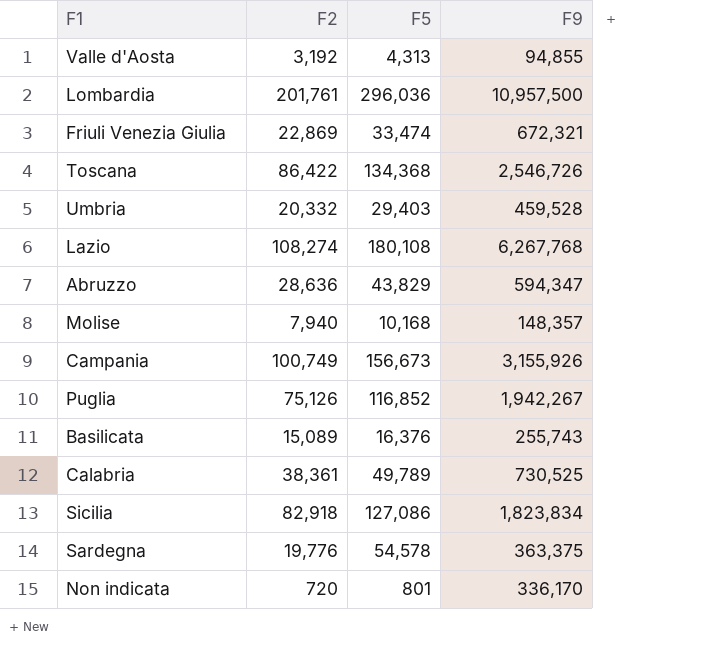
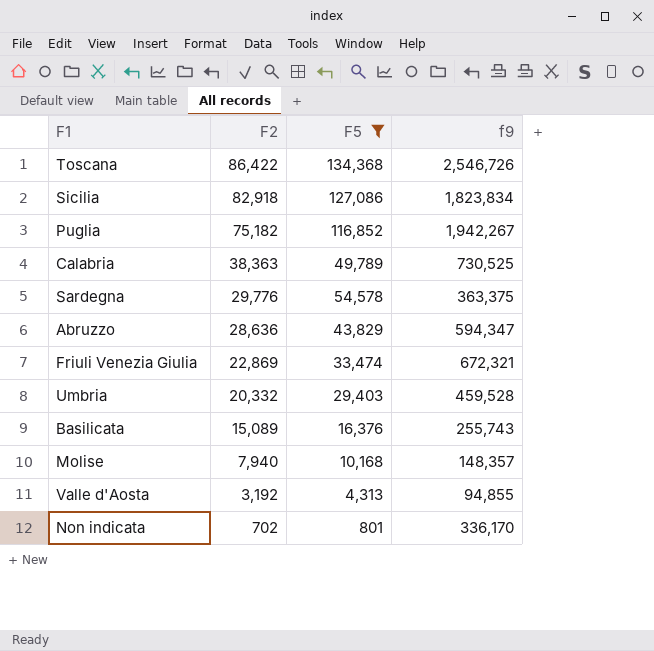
filter: none -> F5 <= 134,368
row order: none -> F2 descending
column name: F9 -> f9
Puglia | F2: 75,126 -> 75,182
Calabria | F2: 38,361 -> 38,363
Sardegna | F2: 19,776 -> 29,776
Non indicata | F2: 720 -> 702

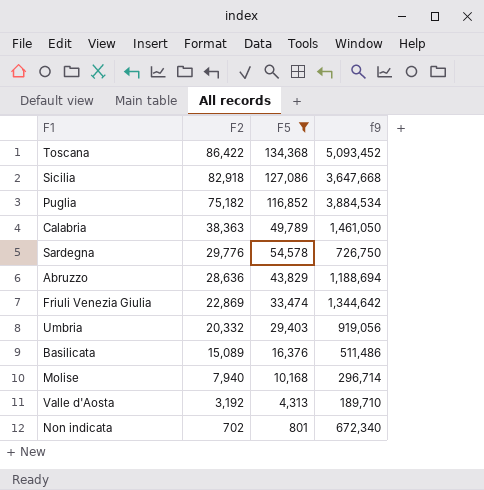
Toscana | f9: 2,546,726 -> 5,093,452
Sicilia | f9: 1,823,834 -> 3,647,668
Puglia | f9: 1,942,267 -> 3,884,534
Calabria | f9: 730,525 -> 1,461,050
Sardegna | f9: 363,375 -> 726,750
Abruzzo | f9: 594,347 -> 1,188,694
Friuli Venezia Giulia | f9: 672,321 -> 1,344,642
Umbria | f9: 459,528 -> 919,056
Basilicata | f9: 255,743 -> 511,486
Molise | f9: 148,357 -> 296,714
Valle d'Aosta | f9: 94,855 -> 189,710
Non indicata | f9: 336,170 -> 672,340

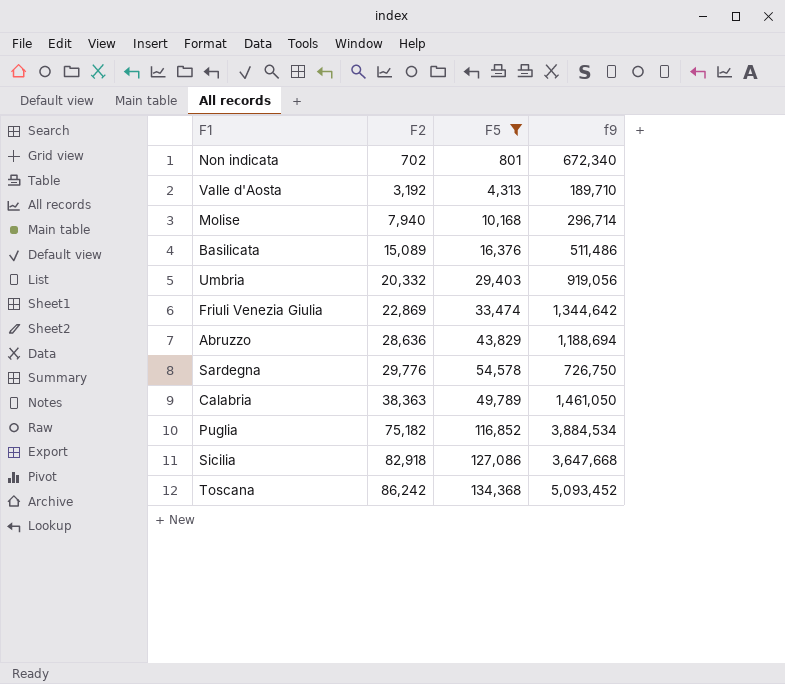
row order: F2 descending -> F2 ascending
Toscana | F2: 86,422 -> 86,242

